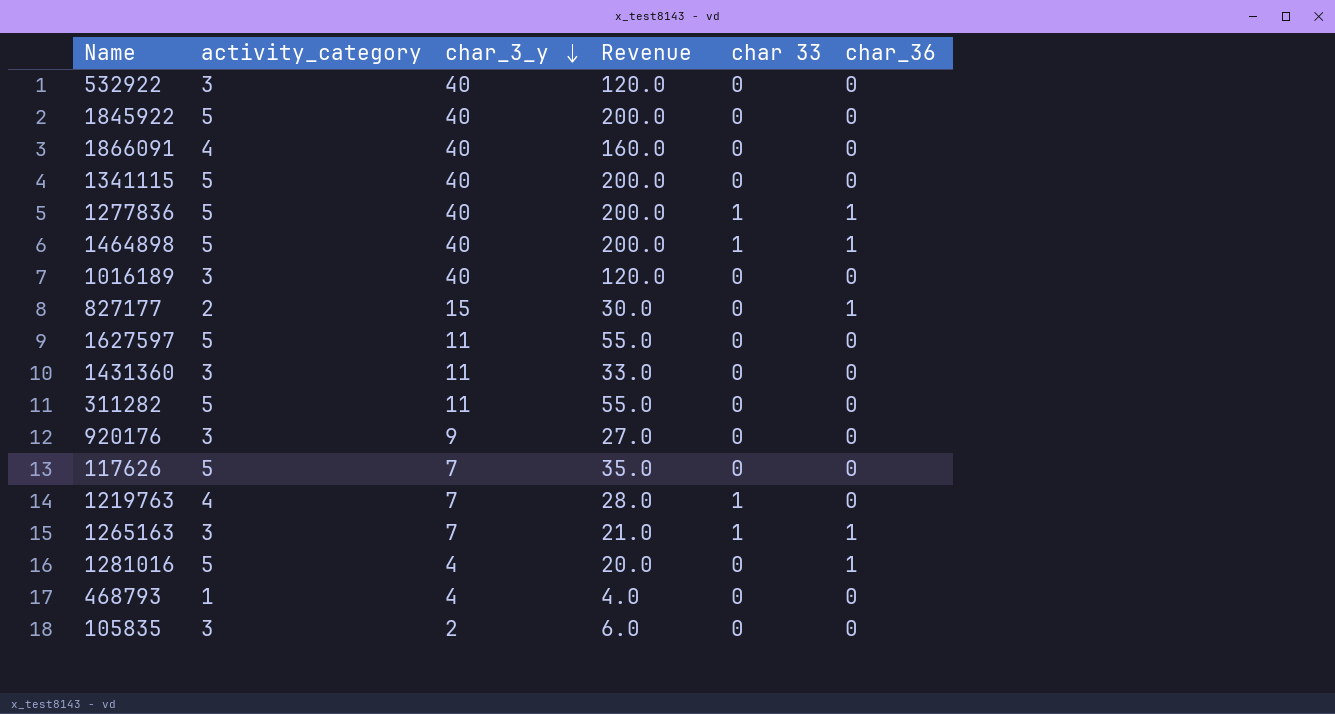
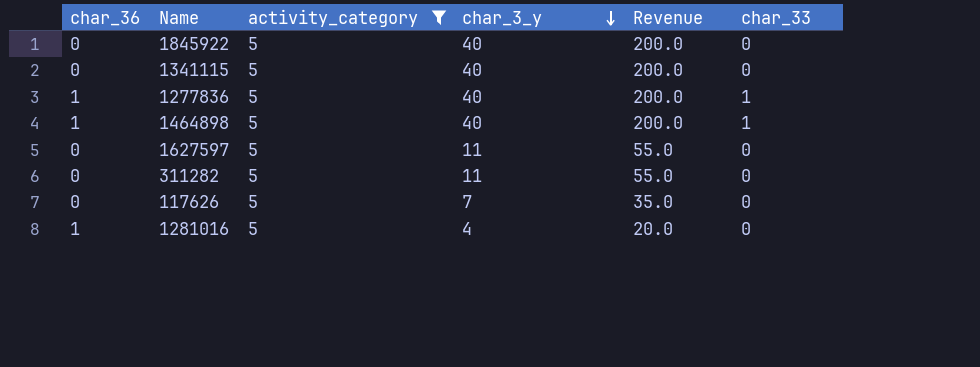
filter: none -> activity_category = 5
column char_36 | position: 6 -> 1
column name: char 33 -> char_33

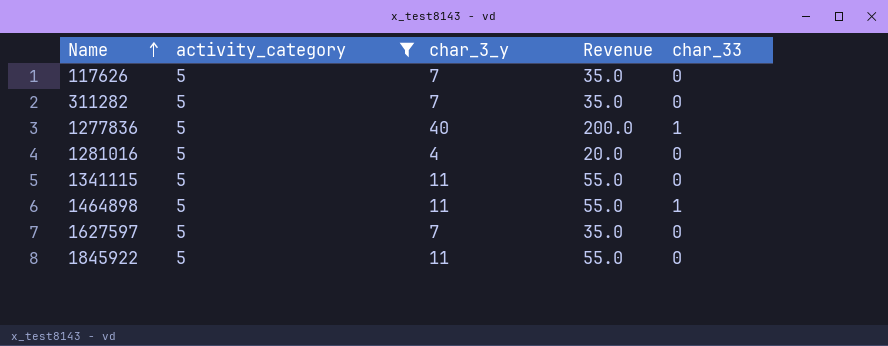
row order: char_3_y descending -> Name ascending
column char_36 | position: 1 -> none
311282 | char_3_y: 11 -> 7
311282 | Revenue: 55.0 -> 35.0
1341115 | char_3_y: 40 -> 11
1341115 | Revenue: 200.0 -> 55.0
1464898 | char_3_y: 40 -> 11
1464898 | Revenue: 200.0 -> 55.0
1627597 | char_3_y: 11 -> 7
1627597 | Revenue: 55.0 -> 35.0
1845922 | char_3_y: 40 -> 11
1845922 | Revenue: 200.0 -> 55.0

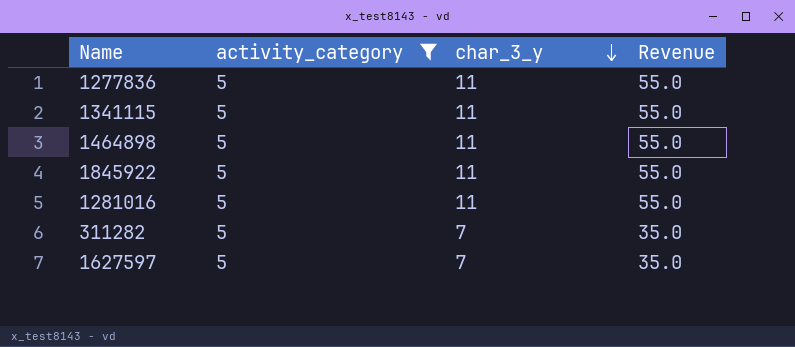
row order: Name ascending -> char_3_y descending
column char_33 | position: 5 -> none
row 117626: 5 | 7 | 35.0 | 0 -> none
1277836 | char_3_y: 40 -> 11
1277836 | Revenue: 200.0 -> 55.0
1281016 | char_3_y: 4 -> 11
1281016 | Revenue: 20.0 -> 55.0

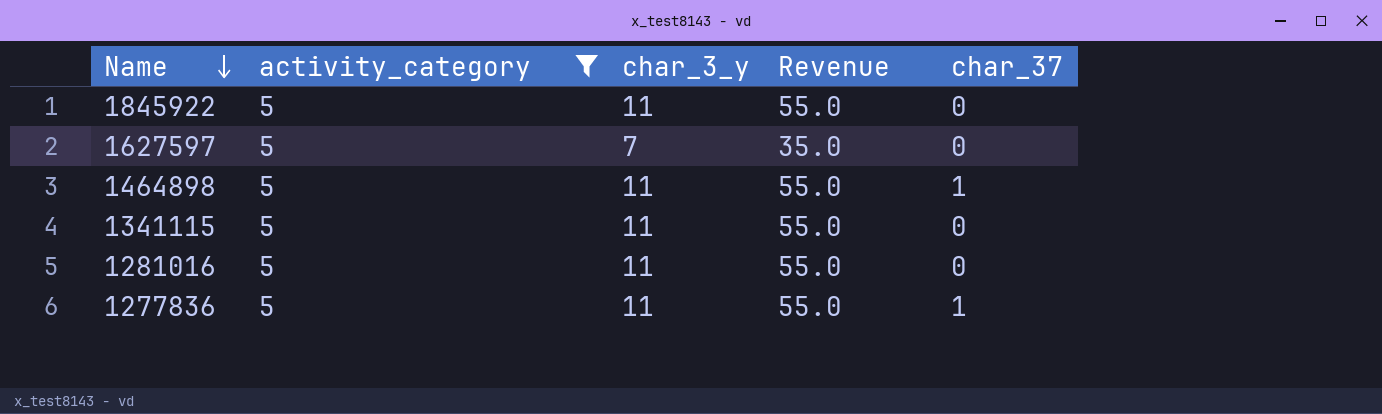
row order: char_3_y descending -> Name descending
column char_37 | position: none -> 5
row 311282: 5 | 7 | 35.0 -> none

